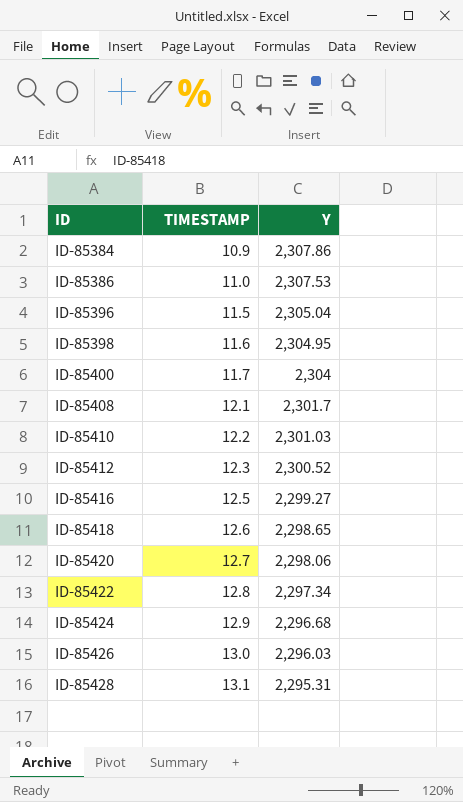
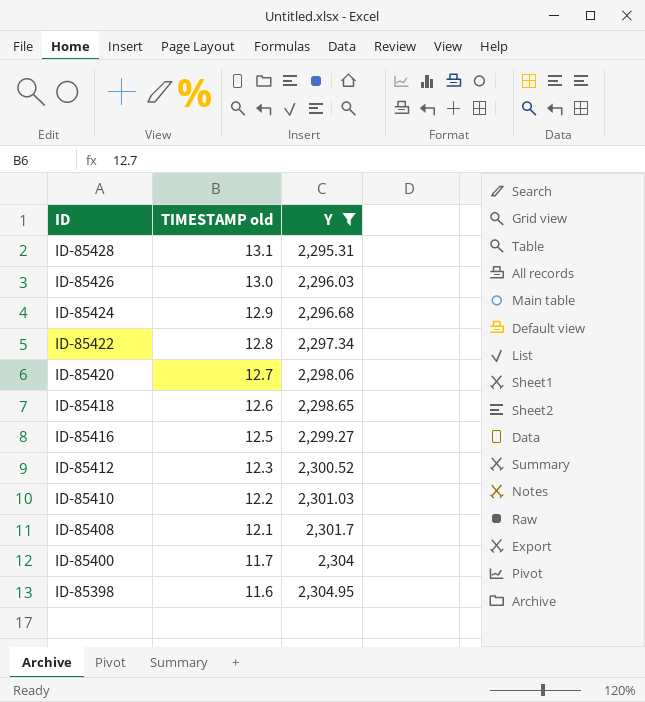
filter: none -> Y <= 2,304.95
row order: ID ascending -> ID descending
column name: TIMESTAMP -> TIMESTAMP old

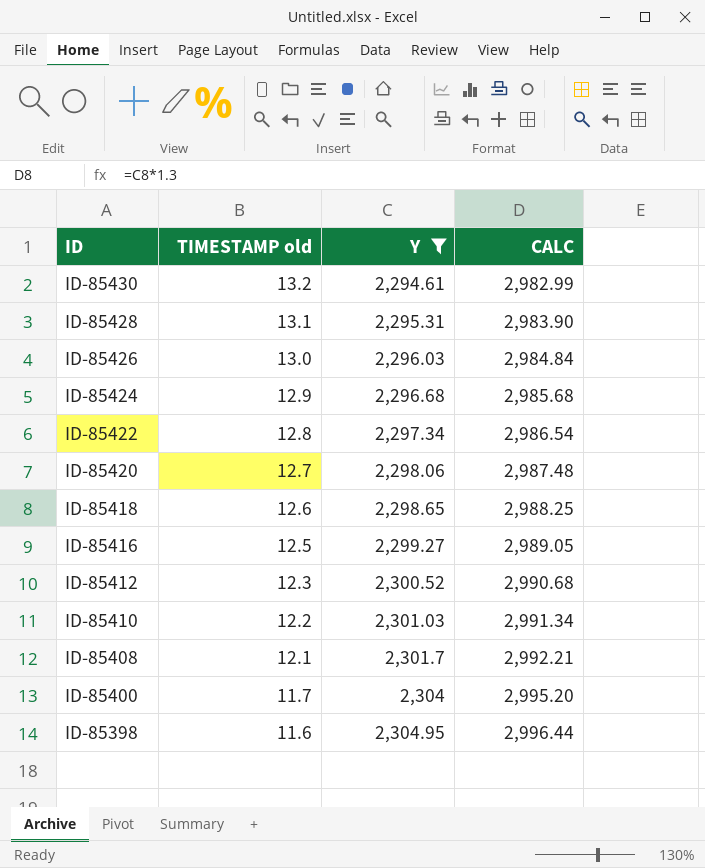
column CALC | formula: none -> [Y] * 1.3
row ID-85430: none -> 13.2 | 2,294.61 | 2,982.99

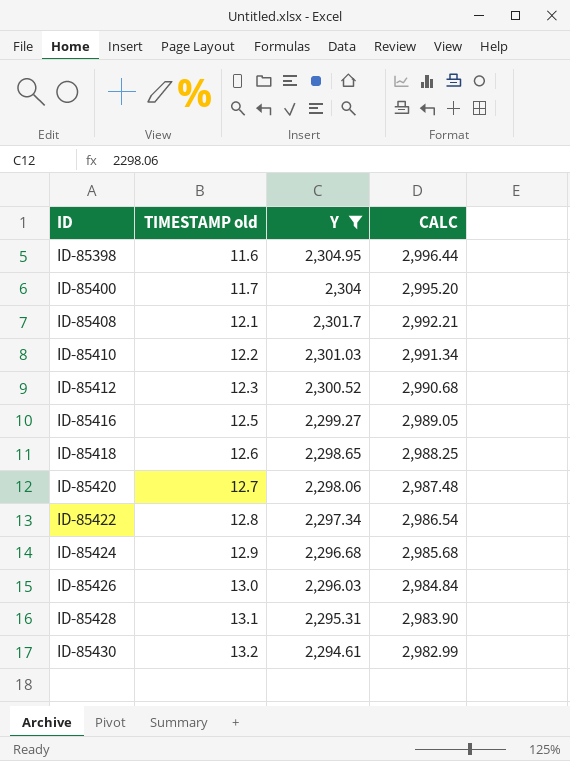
row order: ID descending -> ID ascending

